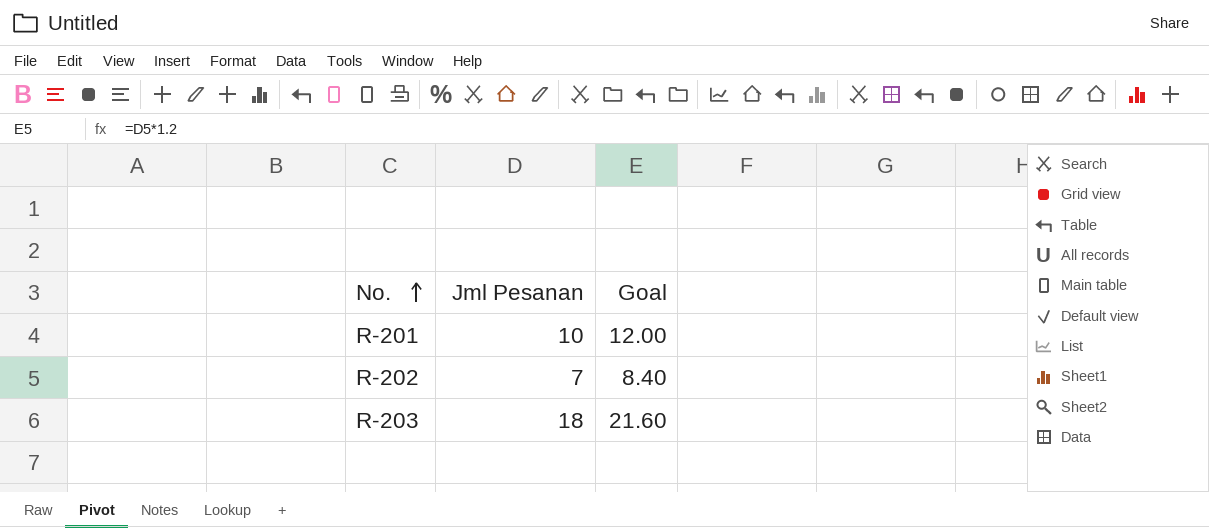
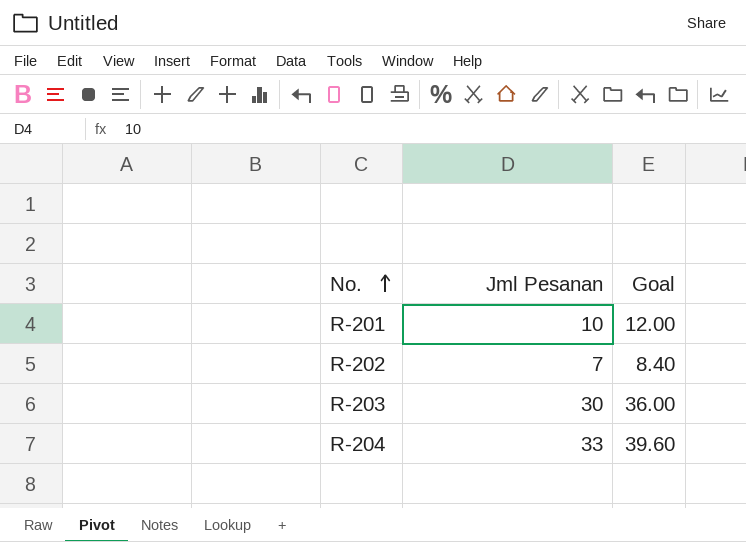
R-203 | Jml Pesanan: 18 -> 30
R-203 | Goal: 21.60 -> 36.00
row R-204: none -> 33 | 39.60

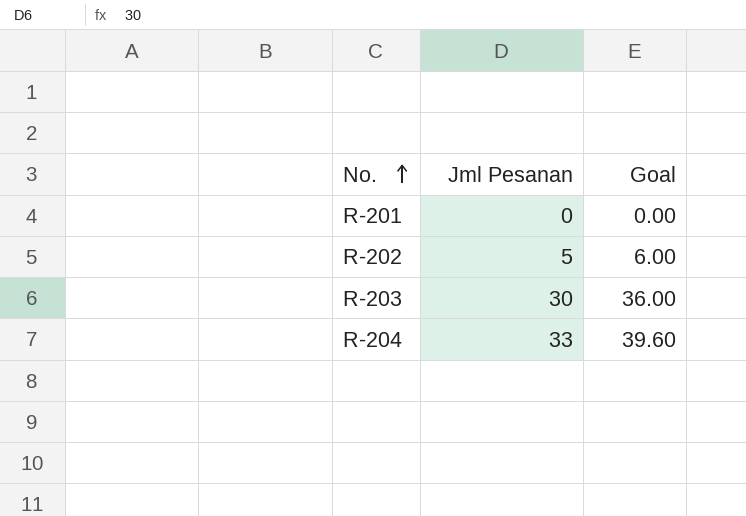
R-201 | Jml Pesanan: 10 -> 0
R-201 | Goal: 12.00 -> 0.00
R-202 | Jml Pesanan: 7 -> 5
R-202 | Goal: 8.40 -> 6.00

